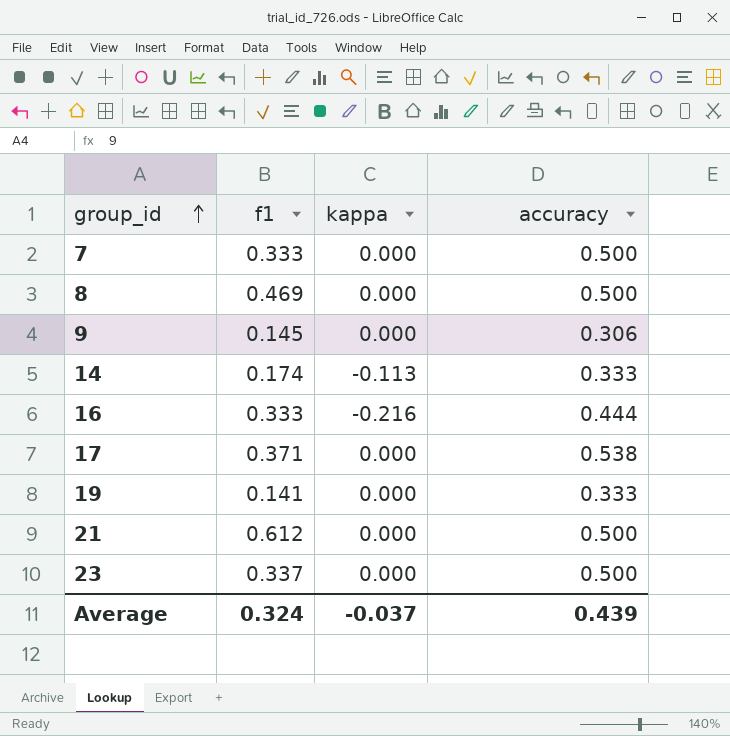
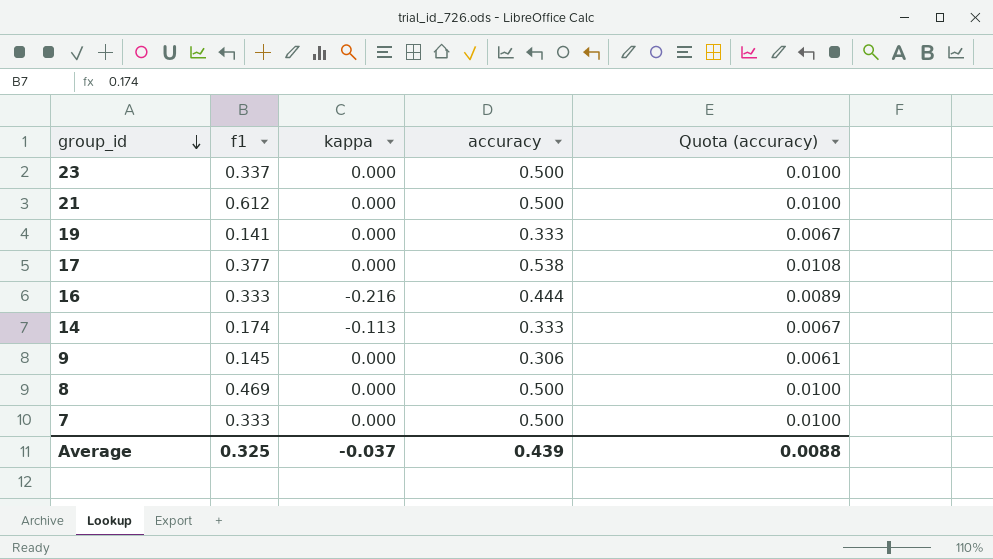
row order: group_id ascending -> group_id descending
column Quota (accuracy) | formula: none -> [accuracy] * 0.02
17 | f1: 0.371 -> 0.377
Average | f1: 0.324 -> 0.325

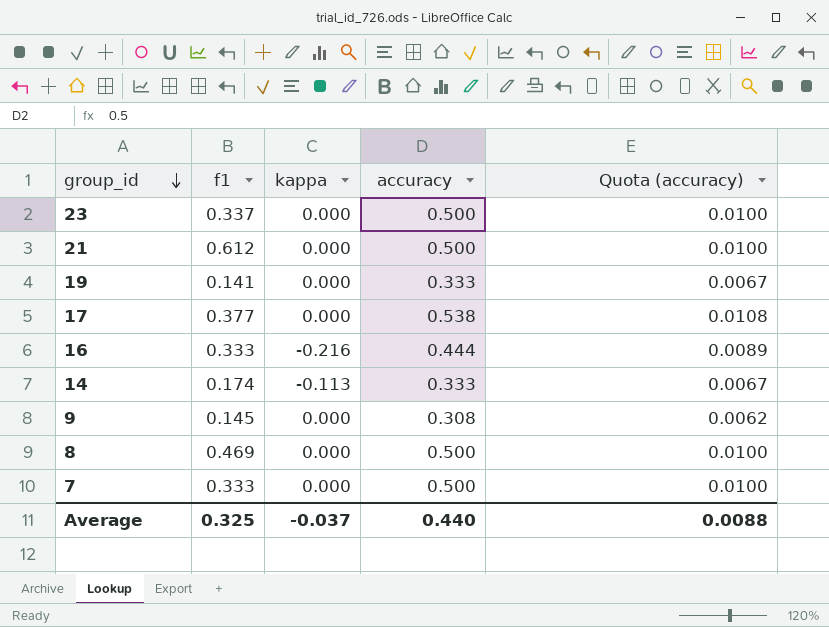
9 | accuracy: 0.306 -> 0.308
9 | Quota (accuracy): 0.0061 -> 0.0062
Average | accuracy: 0.439 -> 0.440

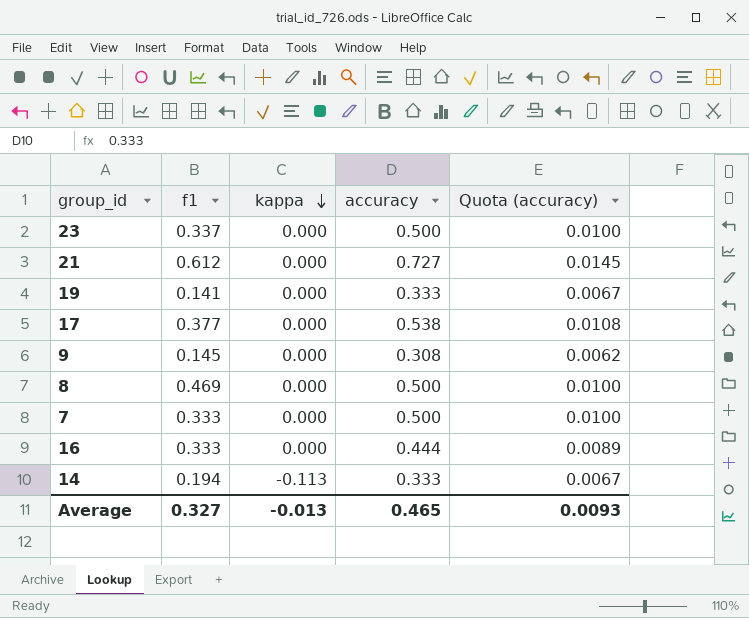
row order: group_id descending -> kappa descending
21 | accuracy: 0.500 -> 0.727
21 | Quota (accuracy): 0.0100 -> 0.0145
16 | kappa: -0.216 -> 0.000
14 | f1: 0.174 -> 0.194
Average | f1: 0.325 -> 0.327
Average | kappa: -0.037 -> -0.013
Average | accuracy: 0.440 -> 0.465
Average | Quota (accuracy): 0.0088 -> 0.0093

